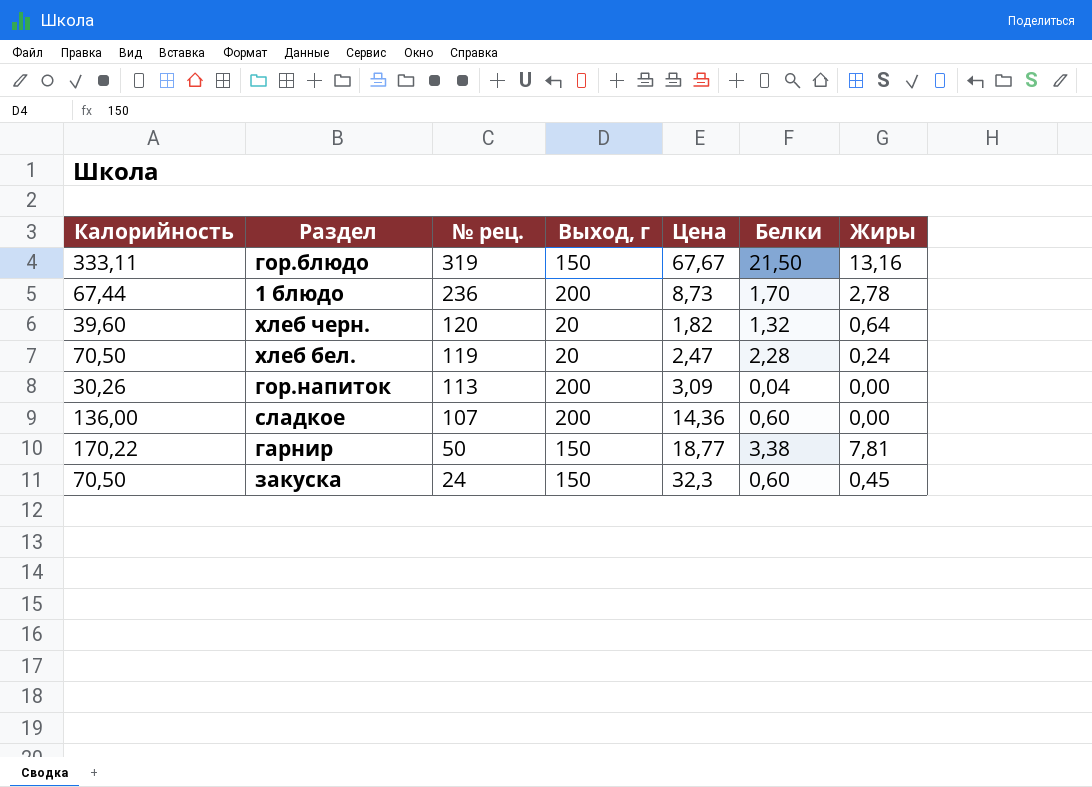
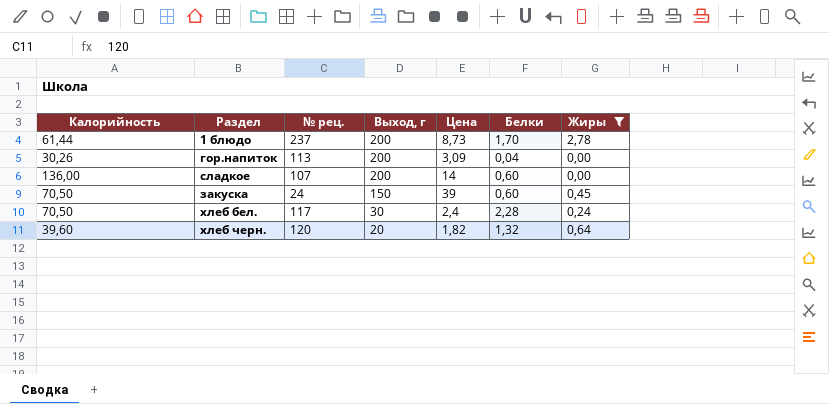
filter: none -> Жиры <= 2,78
row order: № рец. descending -> Выход, г descending
1 блюдо | Калорийность: 67,44 -> 61,44
1 блюдо | № рец.: 236 -> 237
сладкое | Цена: 14,36 -> 14
закуска | Цена: 32,3 -> 39
хлеб бел. | № рец.: 119 -> 117
хлеб бел. | Выход, г: 20 -> 30
хлеб бел. | Цена: 2,47 -> 2,4

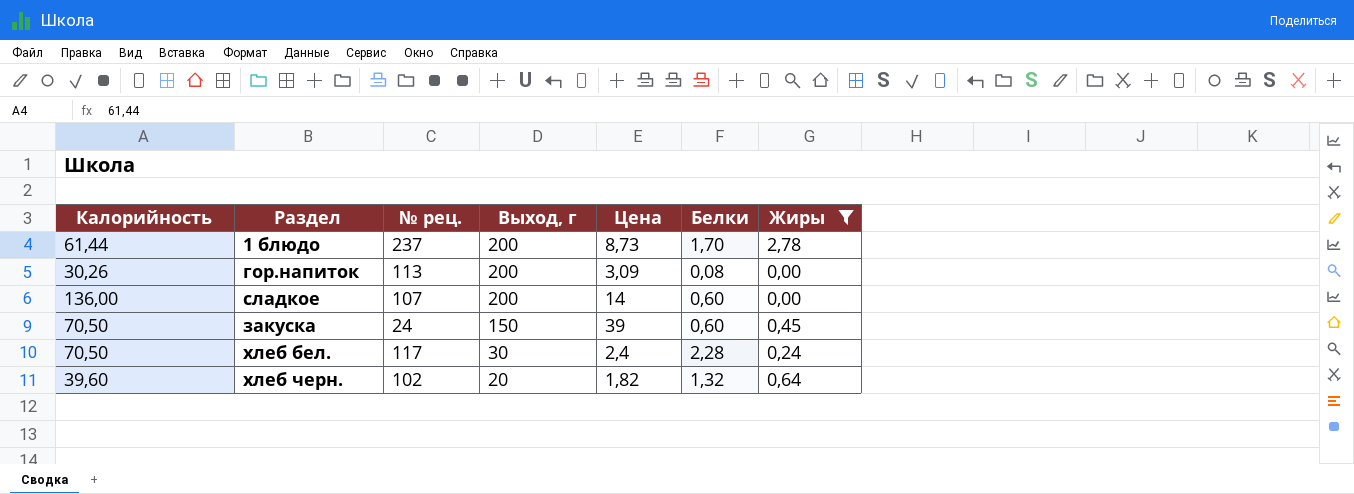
гор.напиток | Белки: 0,04 -> 0,08
хлеб черн. | № рец.: 120 -> 102

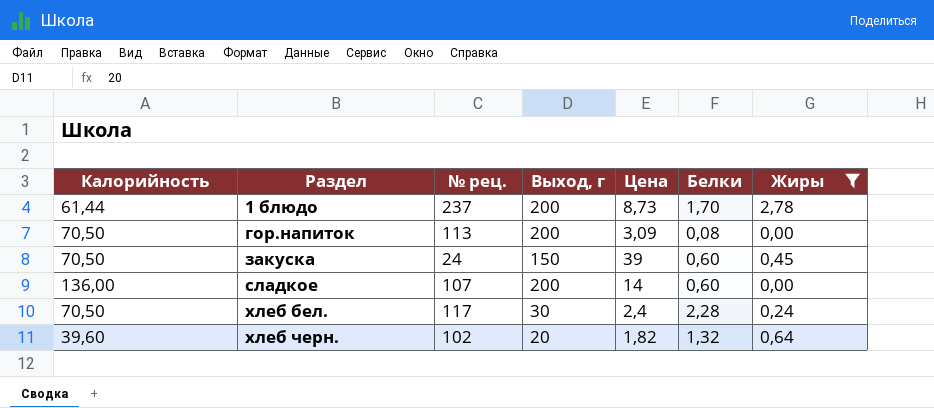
row order: Выход, г descending -> Раздел ascending
гор.напиток | Калорийность: 30,26 -> 70,50

